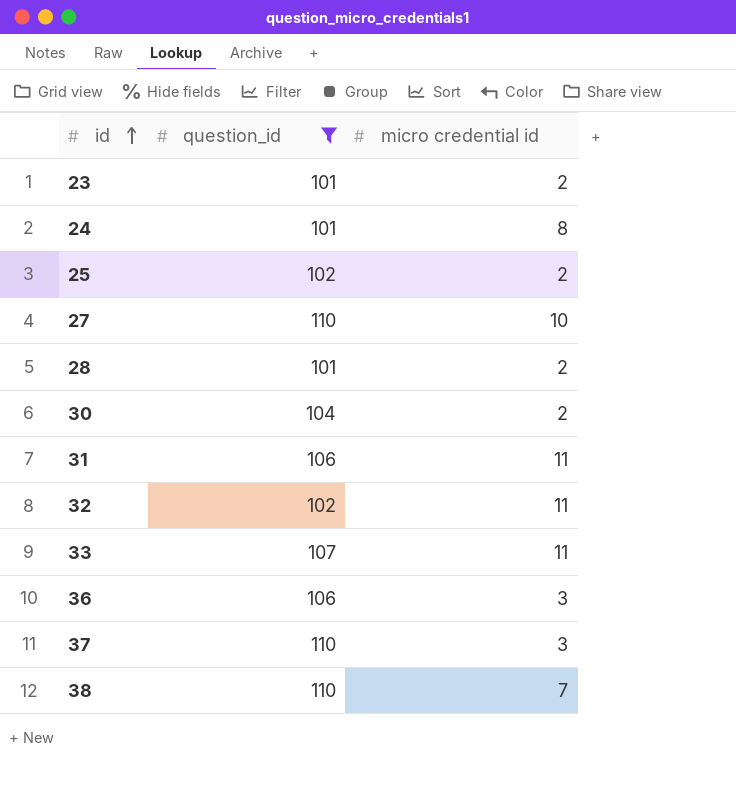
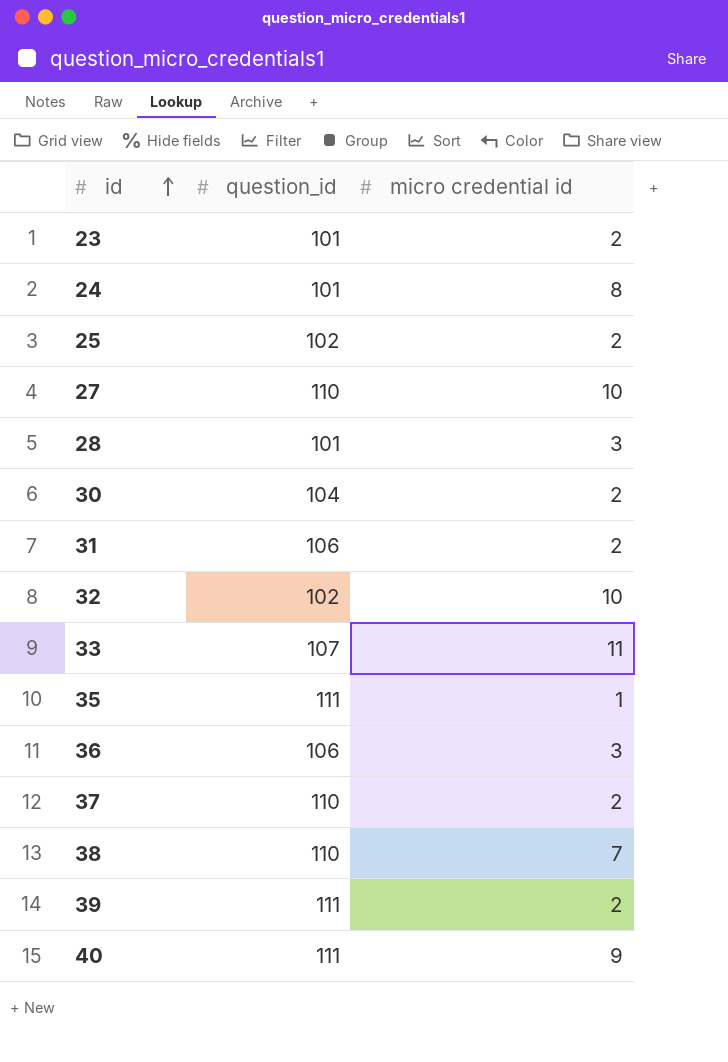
filter: question_id != 111 -> none
28 | micro credential id: 2 -> 3
31 | micro credential id: 11 -> 2
32 | micro credential id: 11 -> 10
37 | micro credential id: 3 -> 2

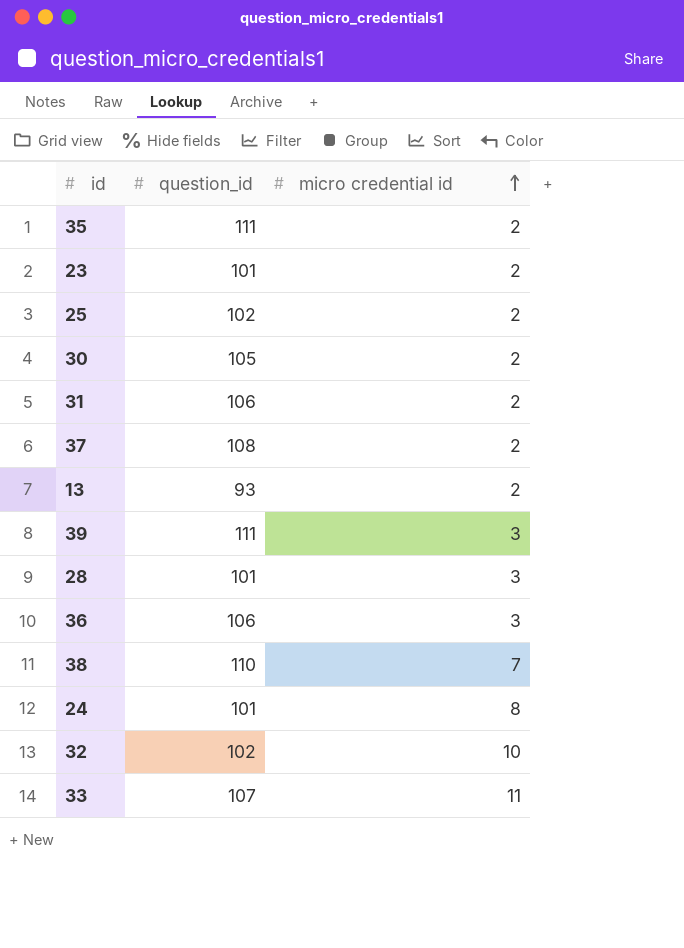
row order: id ascending -> micro credential id ascending
row 27: 110 | 10 -> none
row 40: 111 | 9 -> none
35 | micro credential id: 1 -> 2
30 | question_id: 104 -> 105
37 | question_id: 110 -> 108
row 13: none -> 93 | 2
39 | micro credential id: 2 -> 3

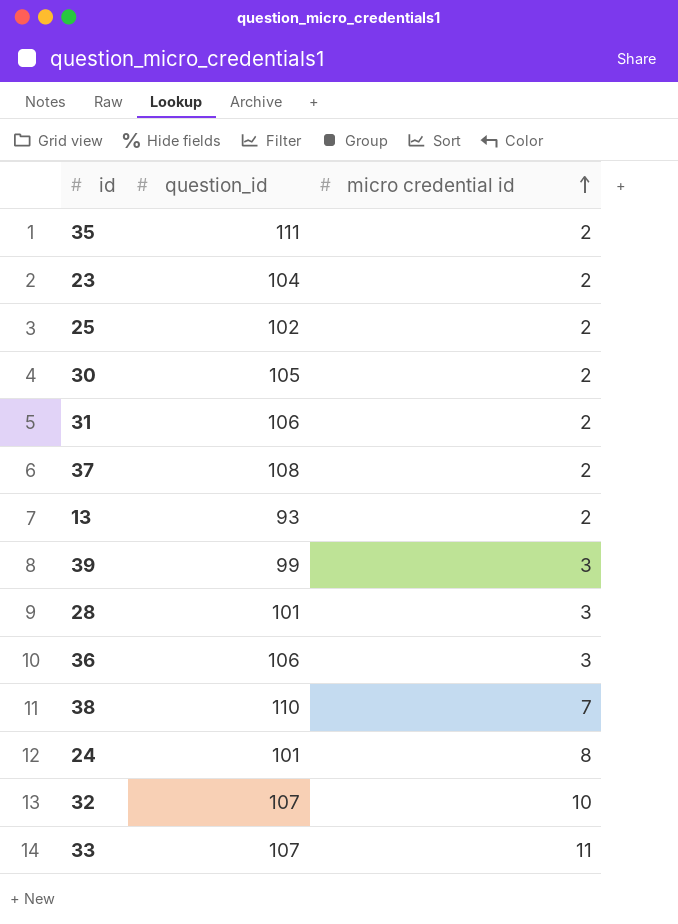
23 | question_id: 101 -> 104
39 | question_id: 111 -> 99
32 | question_id: 102 -> 107

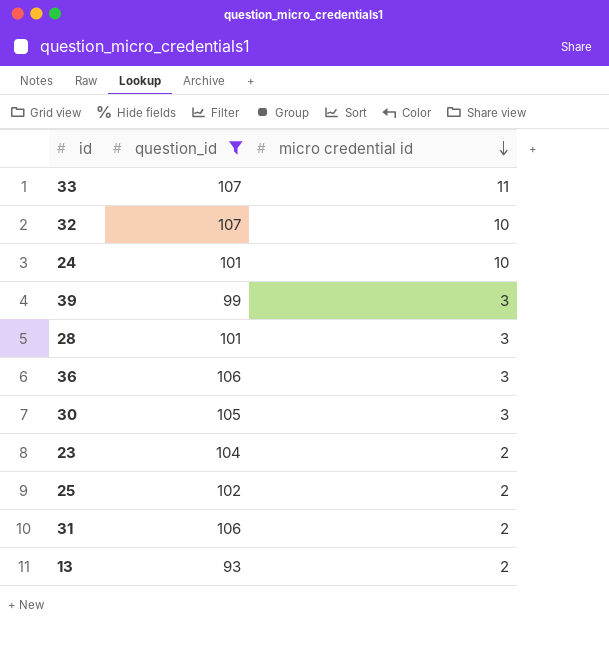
filter: none -> question_id <= 107
row order: micro credential id ascending -> micro credential id descending
24 | micro credential id: 8 -> 10
30 | micro credential id: 2 -> 3

